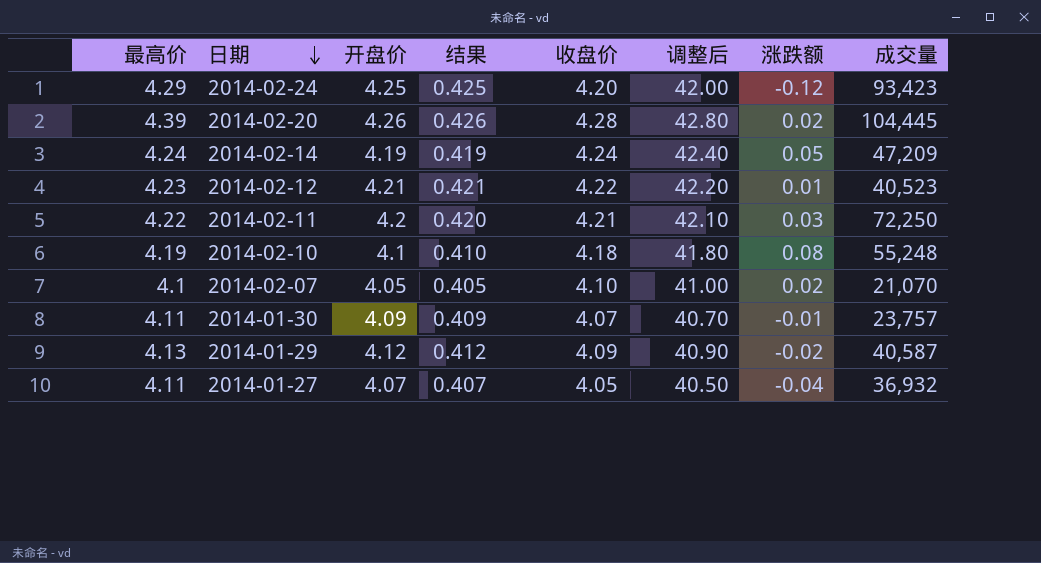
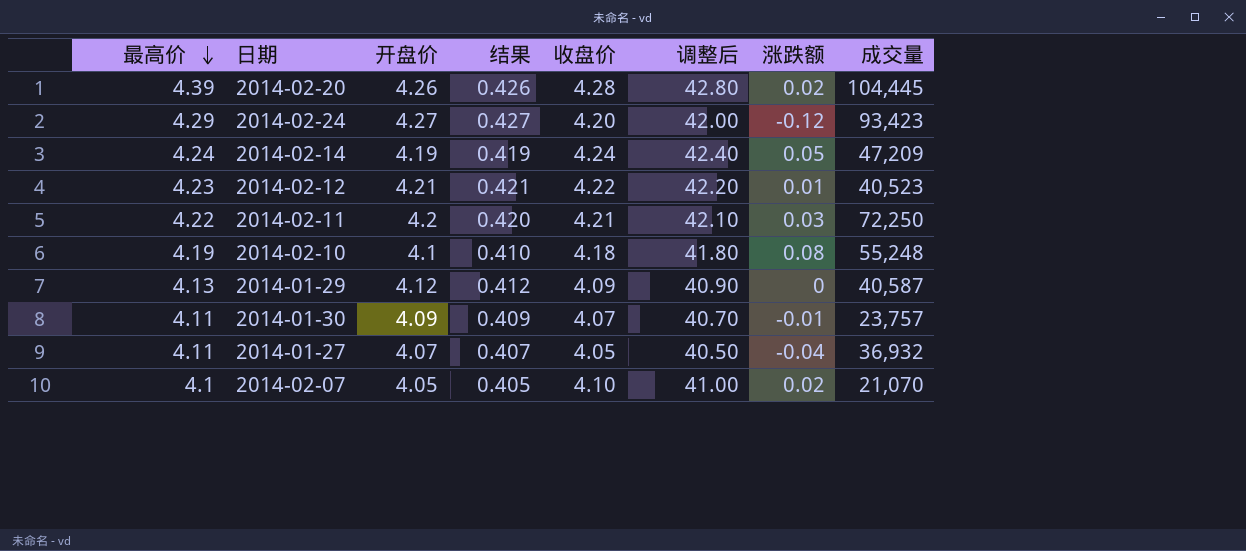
row order: 日期 descending -> 最高价 descending
2014-02-24 | 开盘价: 4.25 -> 4.27
2014-02-24 | 结果: 0.425 -> 0.427
2014-01-29 | 涨跌额: -0.02 -> 0

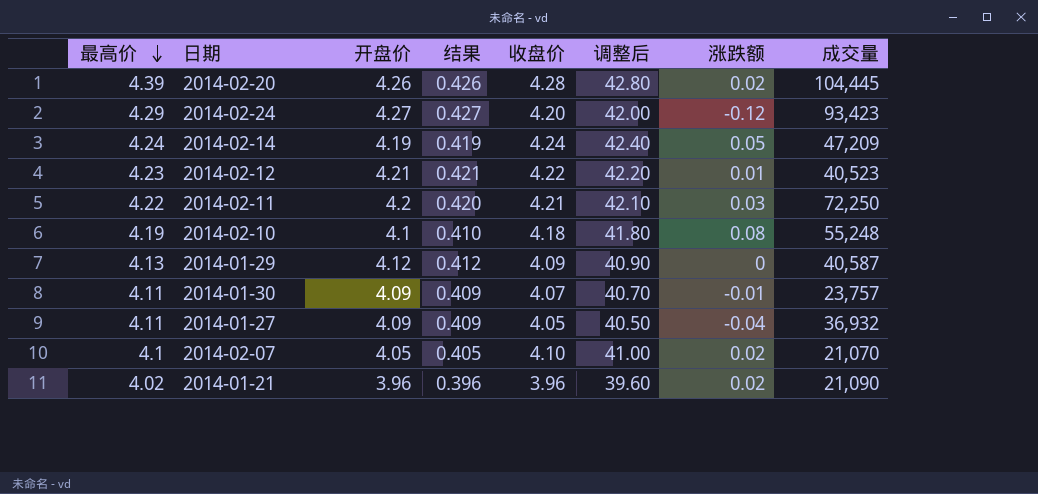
2014-01-27 | 开盘价: 4.07 -> 4.09
2014-01-27 | 结果: 0.407 -> 0.409
row 2014-01-21: none -> 4.02 | 3.96 | 0.396 | 3.96 | 39.60 | 0.02 | 21,090

